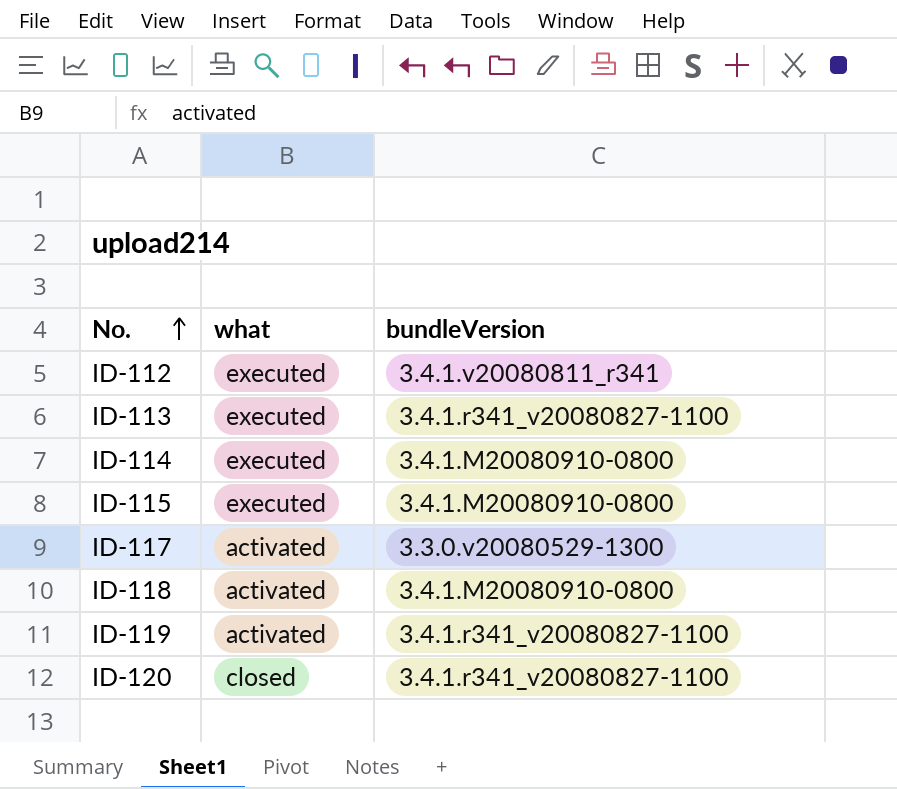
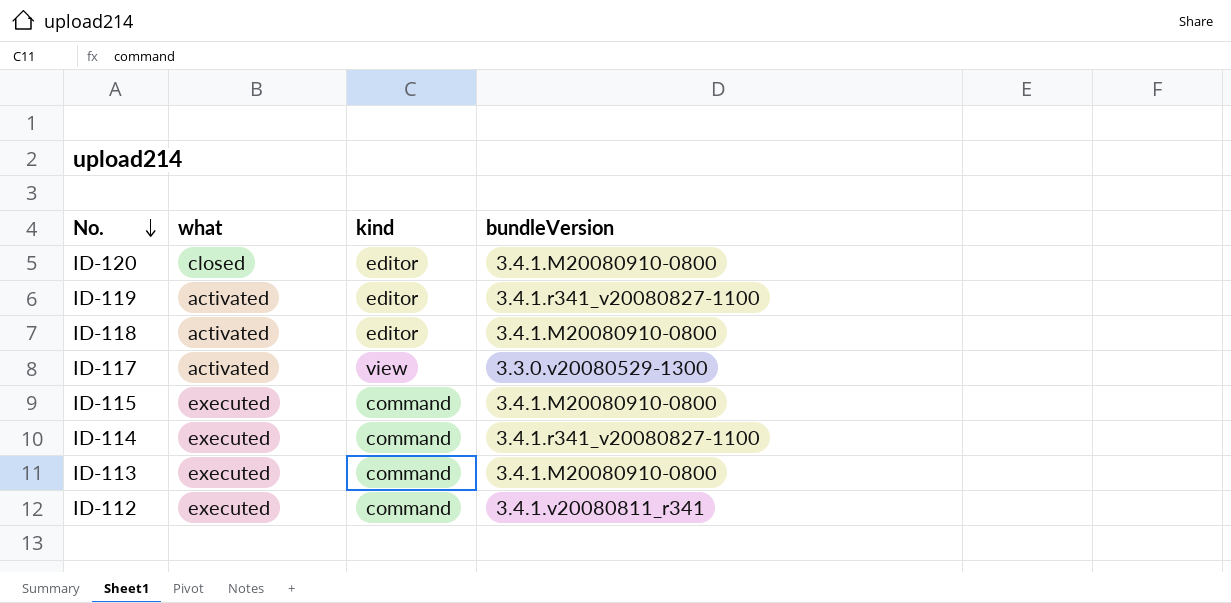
row order: No. ascending -> No. descending
column kind | position: none -> 3
ID-120 | bundleVersion: 3.4.1.r341_v20080827-1100 -> 3.4.1.M20080910-0800
ID-114 | bundleVersion: 3.4.1.M20080910-0800 -> 3.4.1.r341_v20080827-1100
ID-113 | bundleVersion: 3.4.1.r341_v20080827-1100 -> 3.4.1.M20080910-0800

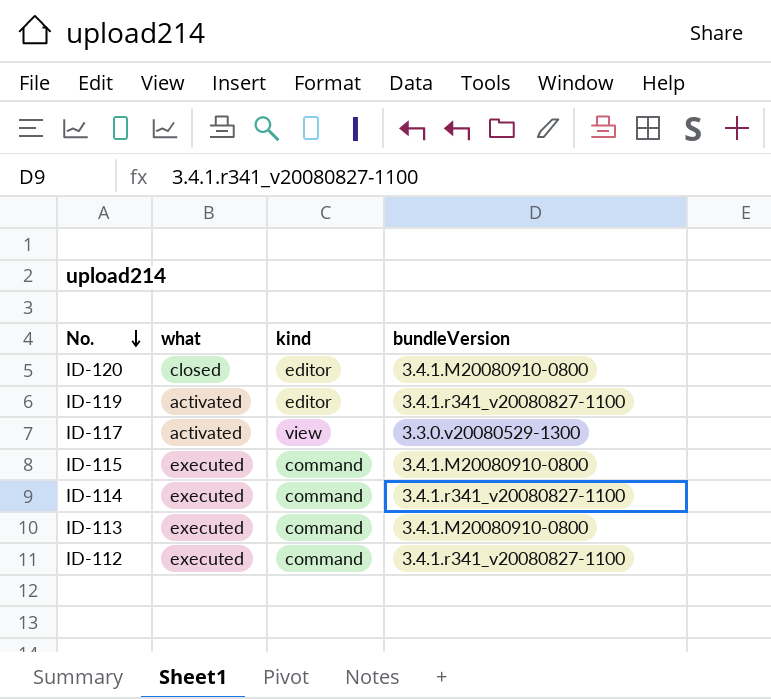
row ID-118: activated | editor | 3.4.1.M20080910-0800 -> none
ID-112 | bundleVersion: 3.4.1.v20080811_r341 -> 3.4.1.r341_v20080827-1100

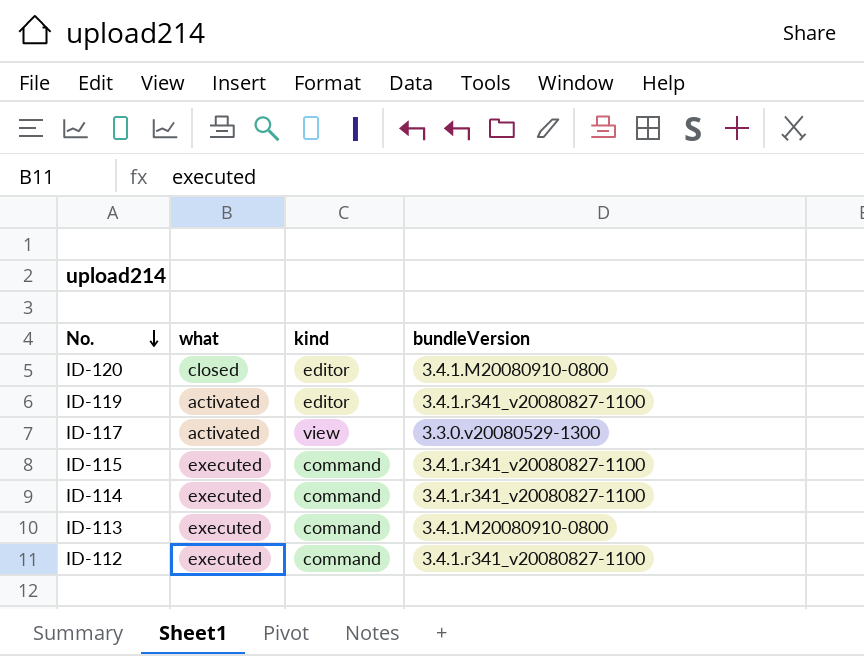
ID-115 | bundleVersion: 3.4.1.M20080910-0800 -> 3.4.1.r341_v20080827-1100

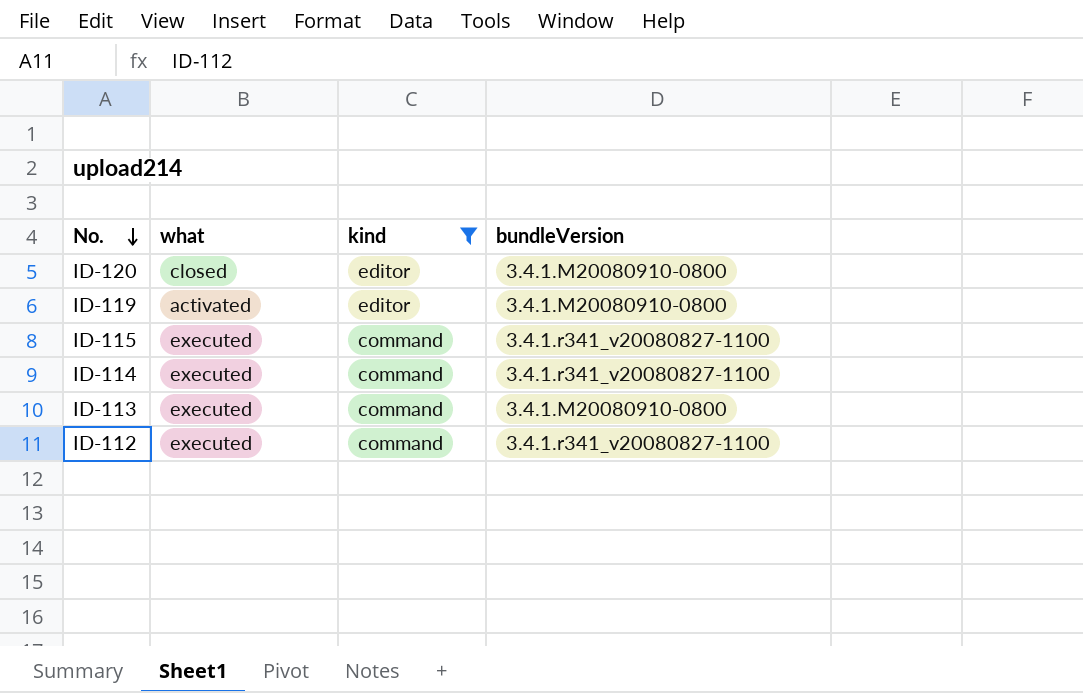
filter: none -> kind != view
ID-119 | bundleVersion: 3.4.1.r341_v20080827-1100 -> 3.4.1.M20080910-0800

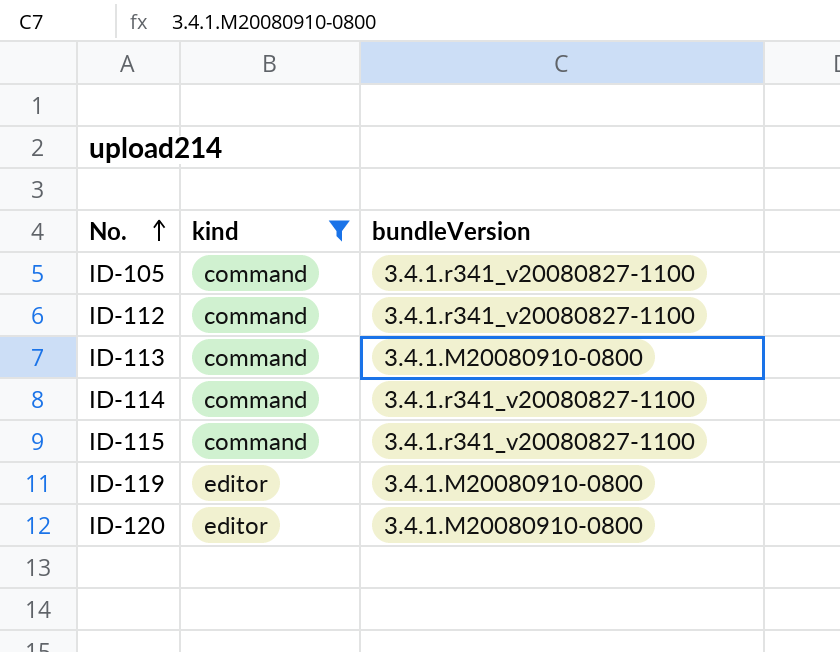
row order: No. descending -> No. ascending
column what | position: 2 -> none
row ID-105: none -> command | 3.4.1.r341_v20080827-1100

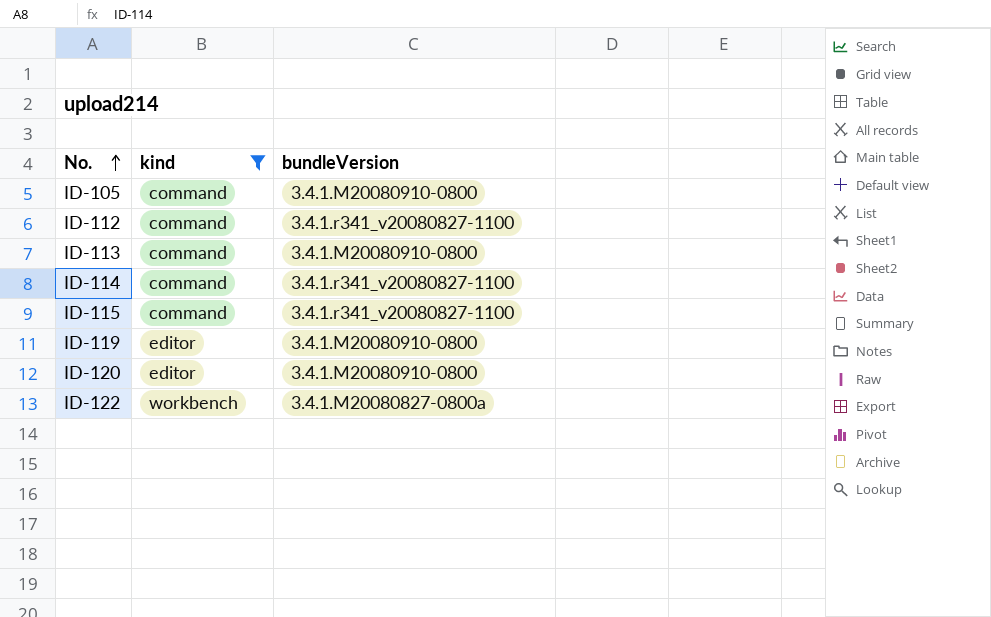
ID-105 | bundleVersion: 3.4.1.r341_v20080827-1100 -> 3.4.1.M20080910-0800
row ID-122: none -> workbench | 3.4.1.M20080827-0800a

